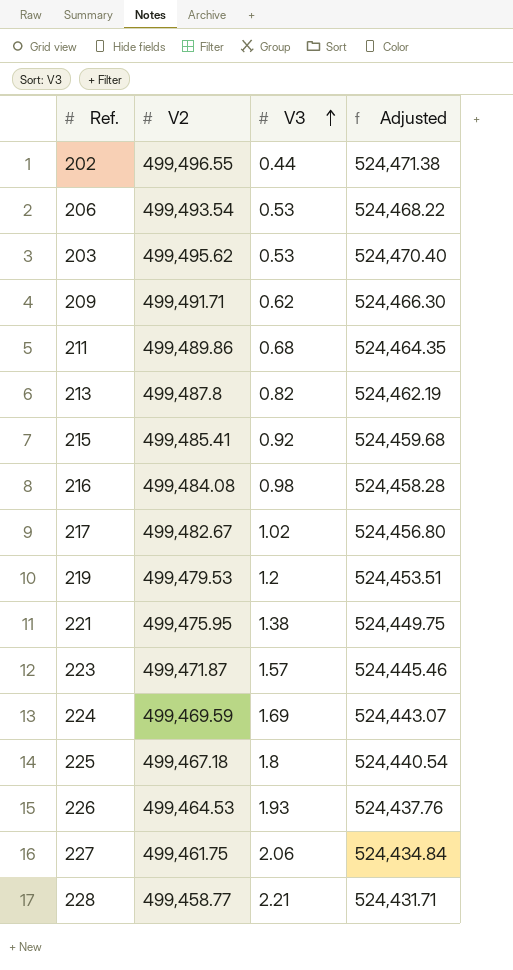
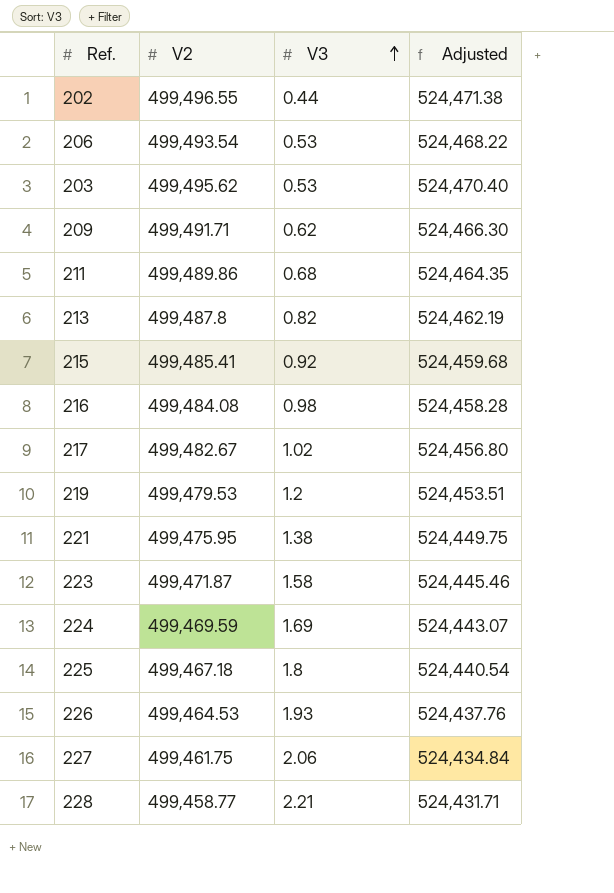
223 | V3: 1.57 -> 1.58

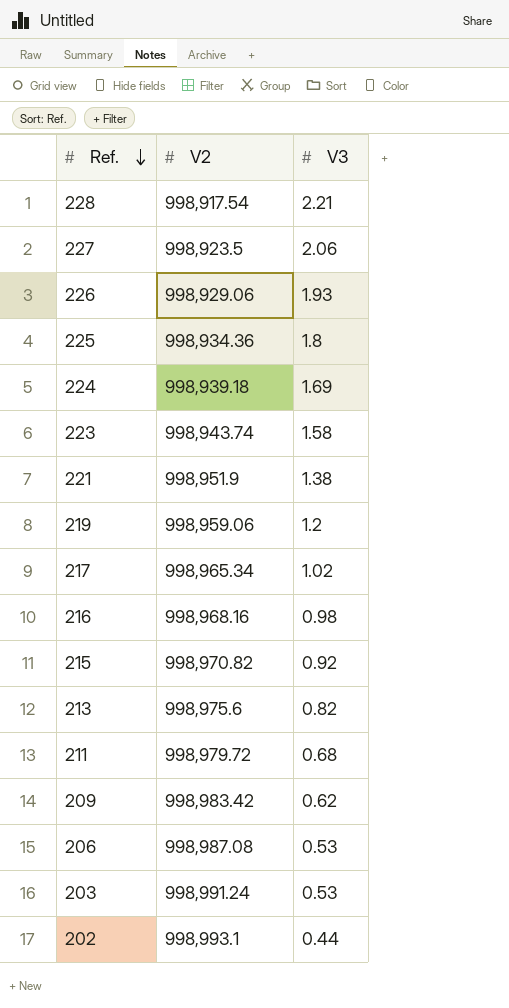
row order: V3 ascending -> Ref. descending
column Adjusted | formula: [V2] * 1.05 -> none
228 | V2: 499,458.77 -> 998,917.54
227 | V2: 499,461.75 -> 998,923.5
226 | V2: 499,464.53 -> 998,929.06
225 | V2: 499,467.18 -> 998,934.36
224 | V2: 499,469.59 -> 998,939.18
223 | V2: 499,471.87 -> 998,943.74
221 | V2: 499,475.95 -> 998,951.9
219 | V2: 499,479.53 -> 998,959.06
217 | V2: 499,482.67 -> 998,965.34
216 | V2: 499,484.08 -> 998,968.16
215 | V2: 499,485.41 -> 998,970.82
213 | V2: 499,487.8 -> 998,975.6
211 | V2: 499,489.86 -> 998,979.72
209 | V2: 499,491.71 -> 998,983.42
206 | V2: 499,493.54 -> 998,987.08
203 | V2: 499,495.62 -> 998,991.24
202 | V2: 499,496.55 -> 998,993.1

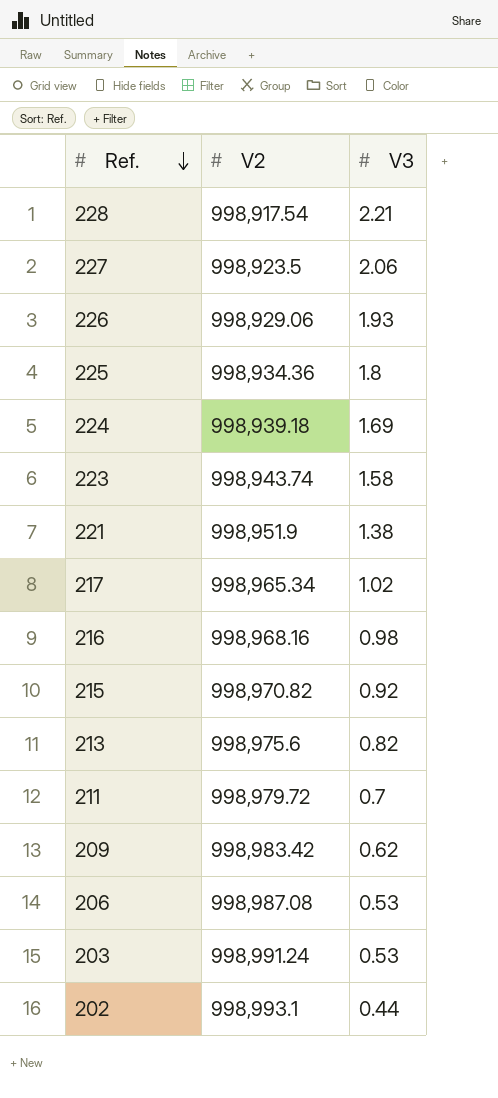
row 219: 998,959.06 | 1.2 -> none
211 | V3: 0.68 -> 0.7

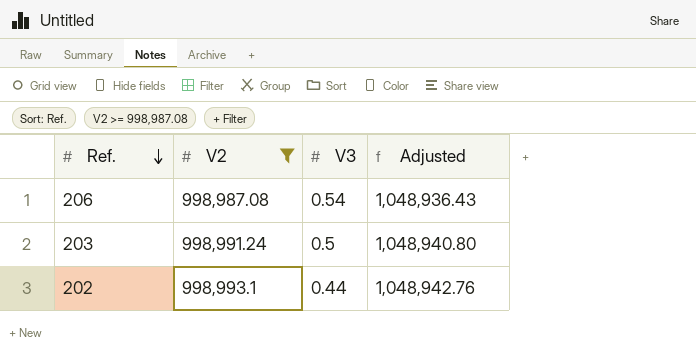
filter: none -> V2 >= 998,987.08
column Adjusted | formula: none -> [V2] * 1.05
206 | V3: 0.53 -> 0.54
203 | V3: 0.53 -> 0.5

